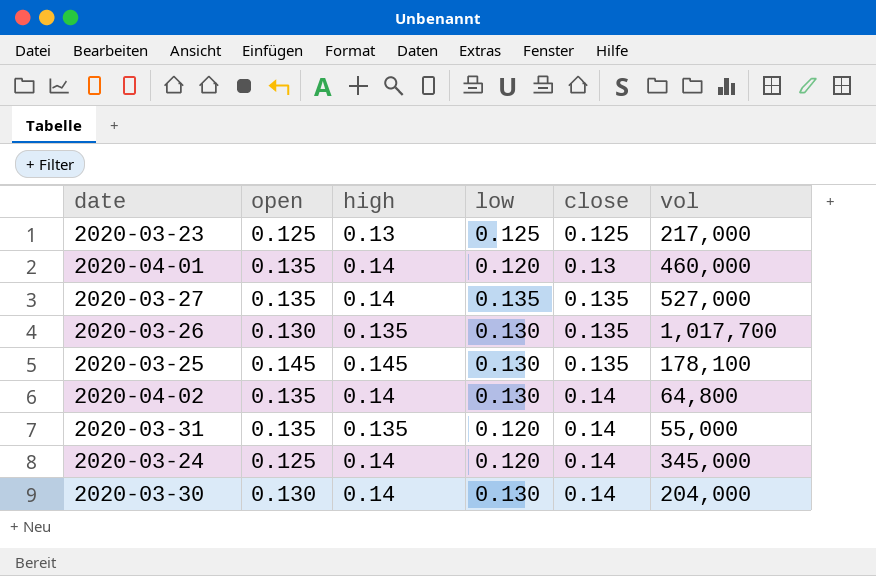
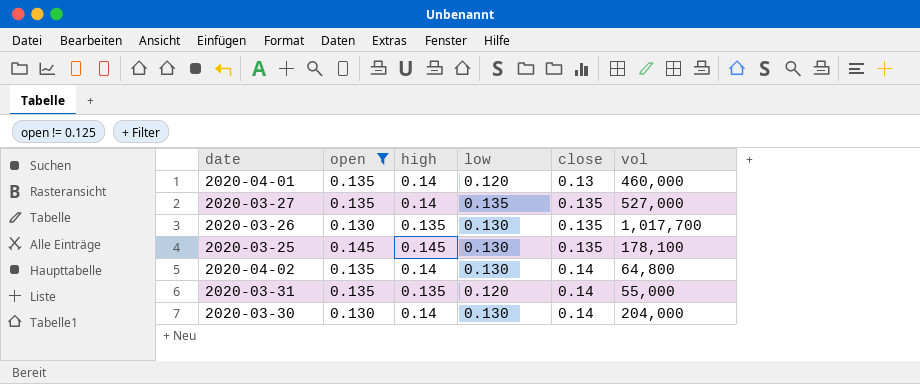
filter: none -> open != 0.125

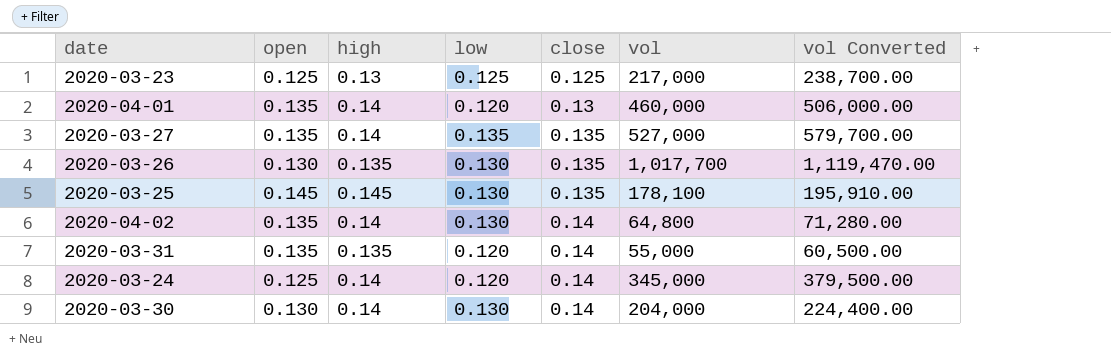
filter: open != 0.125 -> none
column vol Converted | formula: none -> [vol] * 1.1

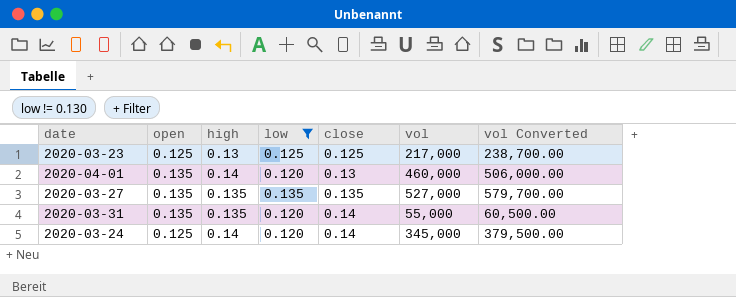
filter: none -> low != 0.130
2020-03-27 | high: 0.14 -> 0.135

